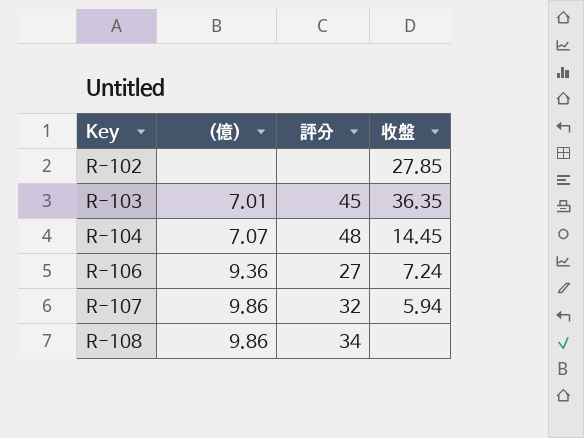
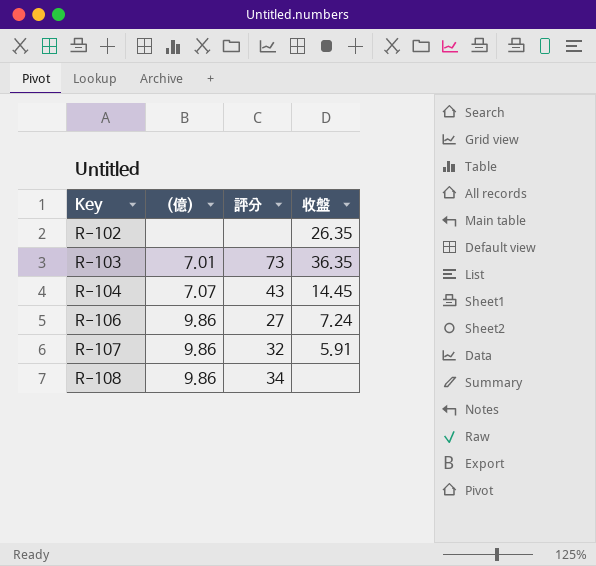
R-102 | 收盤: 27.85 -> 26.35
R-103 | 評分: 45 -> 73
R-104 | 評分: 48 -> 43
R-106 | (億): 9.36 -> 9.86
R-107 | 收盤: 5.94 -> 5.91

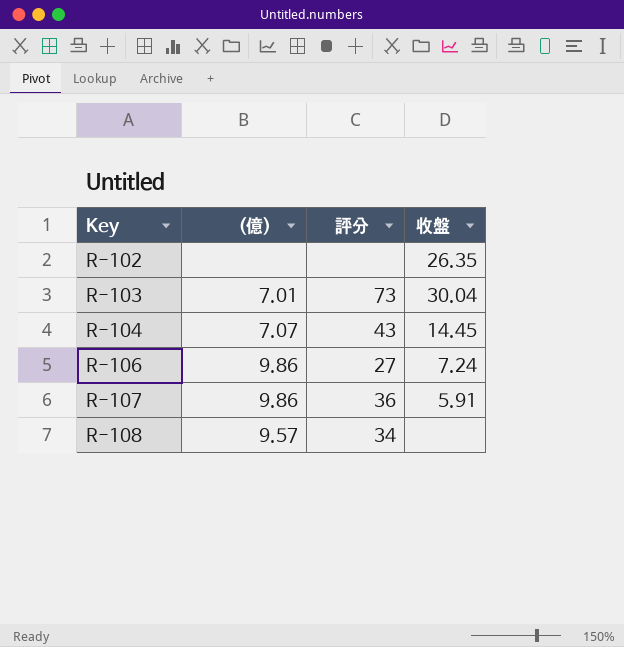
R-103 | 收盤: 36.35 -> 30.04
R-107 | 評分: 32 -> 36
R-108 | (億): 9.86 -> 9.57

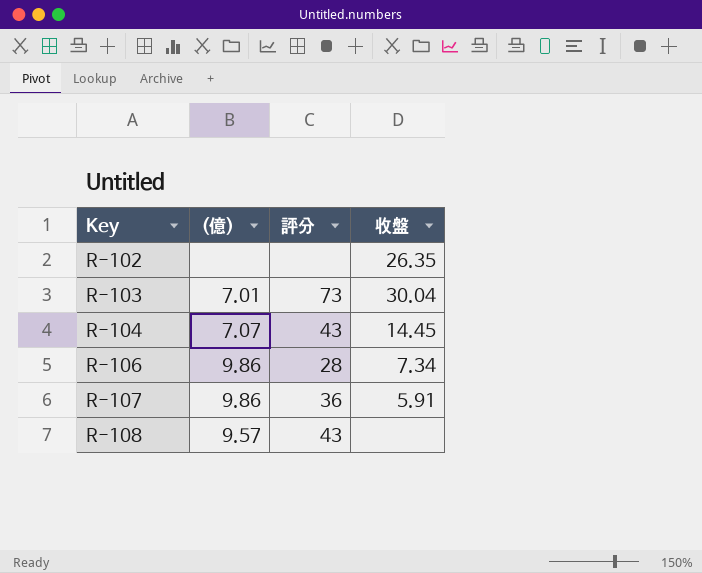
R-106 | 評分: 27 -> 28
R-106 | 收盤: 7.24 -> 7.34
R-108 | 評分: 34 -> 43

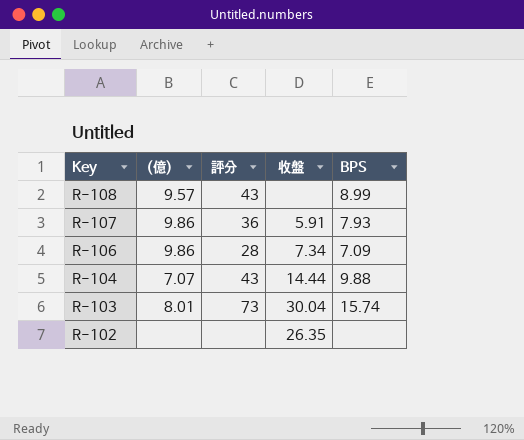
row order: Key ascending -> Key descending
column BPS | position: none -> 5
R-104 | 收盤: 14.45 -> 14.44
R-103 | (億): 7.01 -> 8.01

